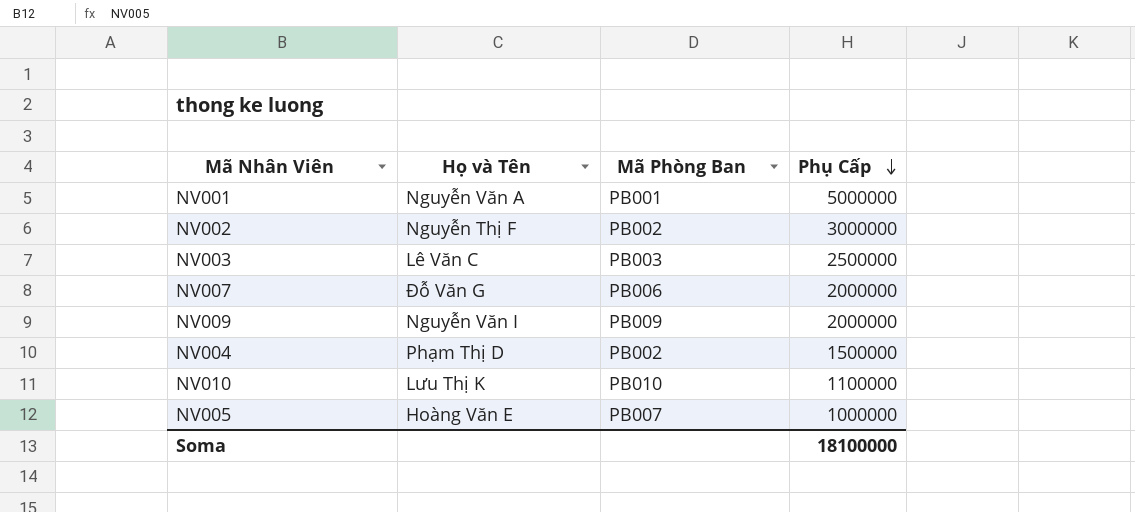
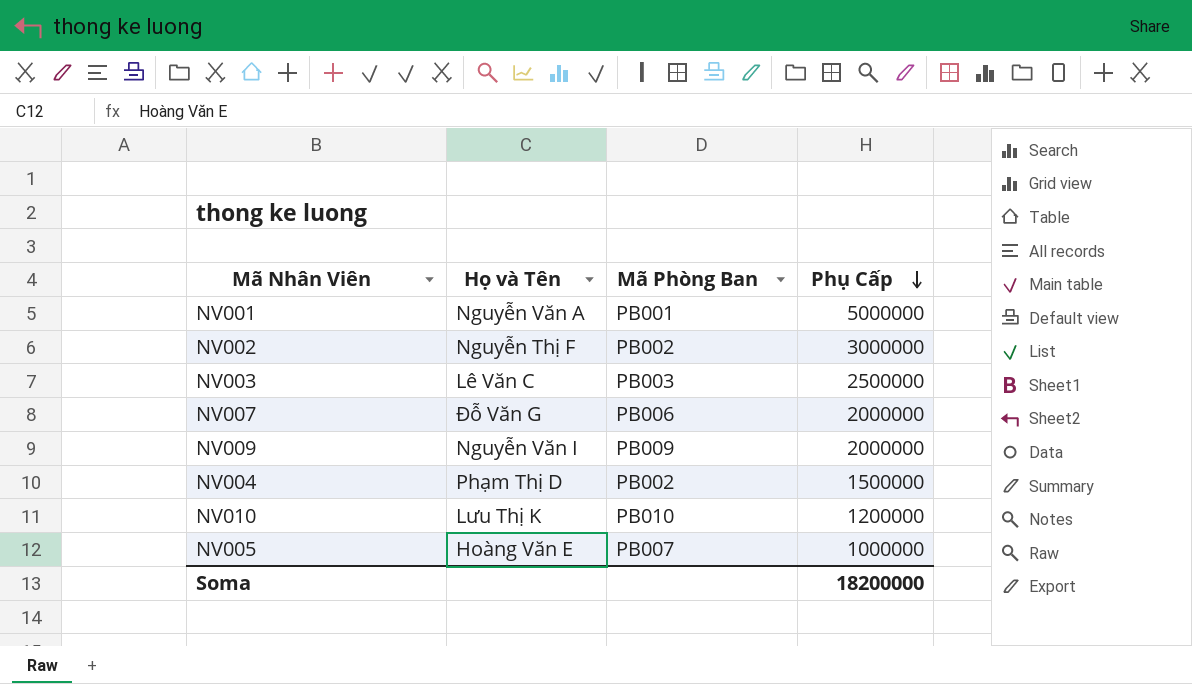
NV010 | Phụ Cấp: 1100000 -> 1200000
Soma | Phụ Cấp: 18100000 -> 18200000

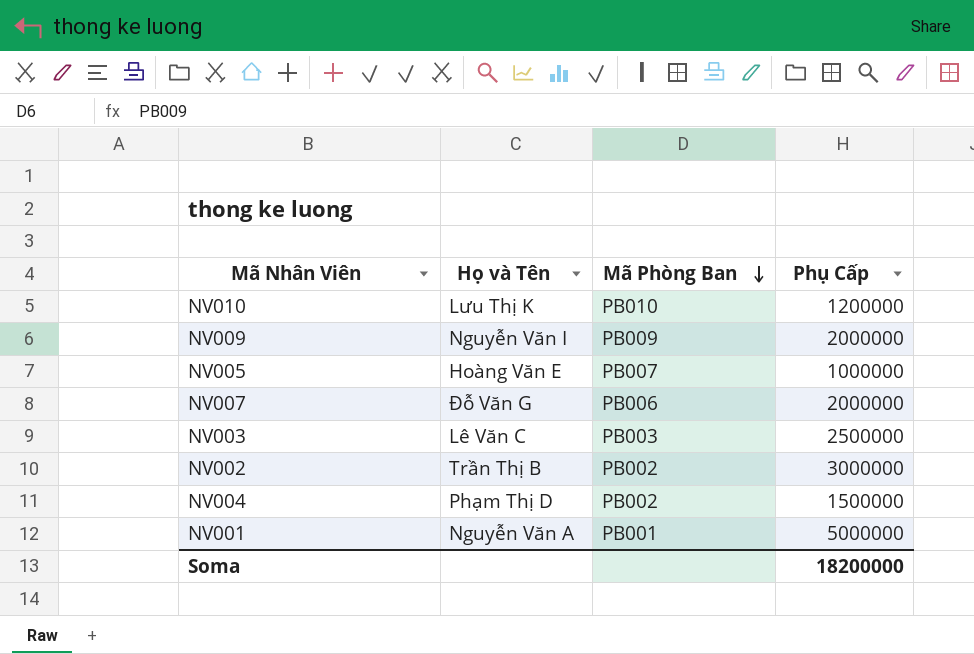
row order: Phụ Cấp descending -> Mã Phòng Ban descending
NV002 | Họ và Tên: Nguyễn Thị F -> Trần Thị B

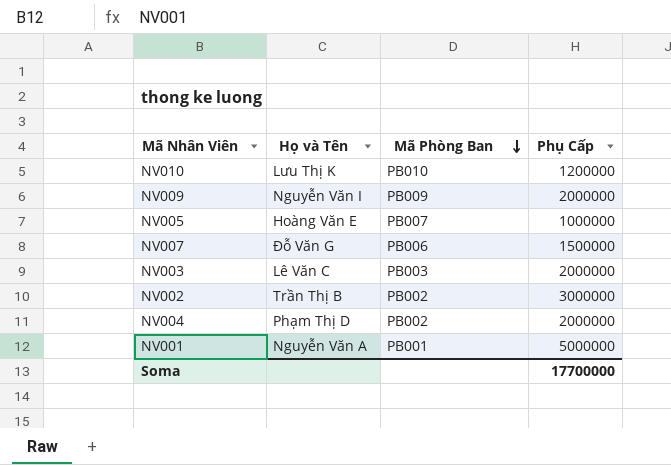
NV007 | Phụ Cấp: 2000000 -> 1500000
NV003 | Phụ Cấp: 2500000 -> 2000000
NV004 | Phụ Cấp: 1500000 -> 2000000
Soma | Phụ Cấp: 18200000 -> 17700000

